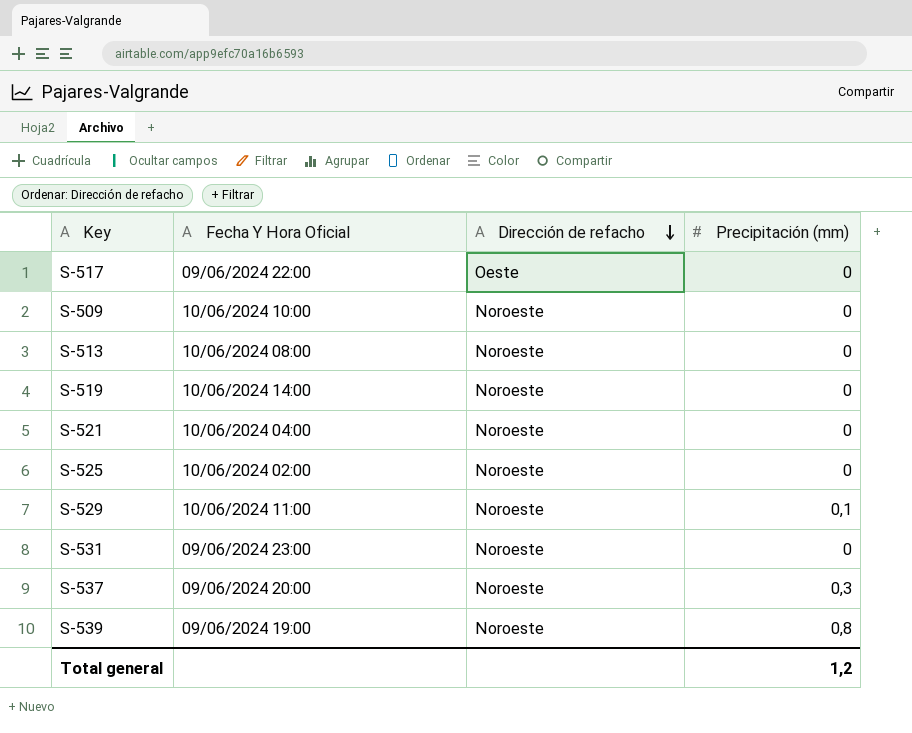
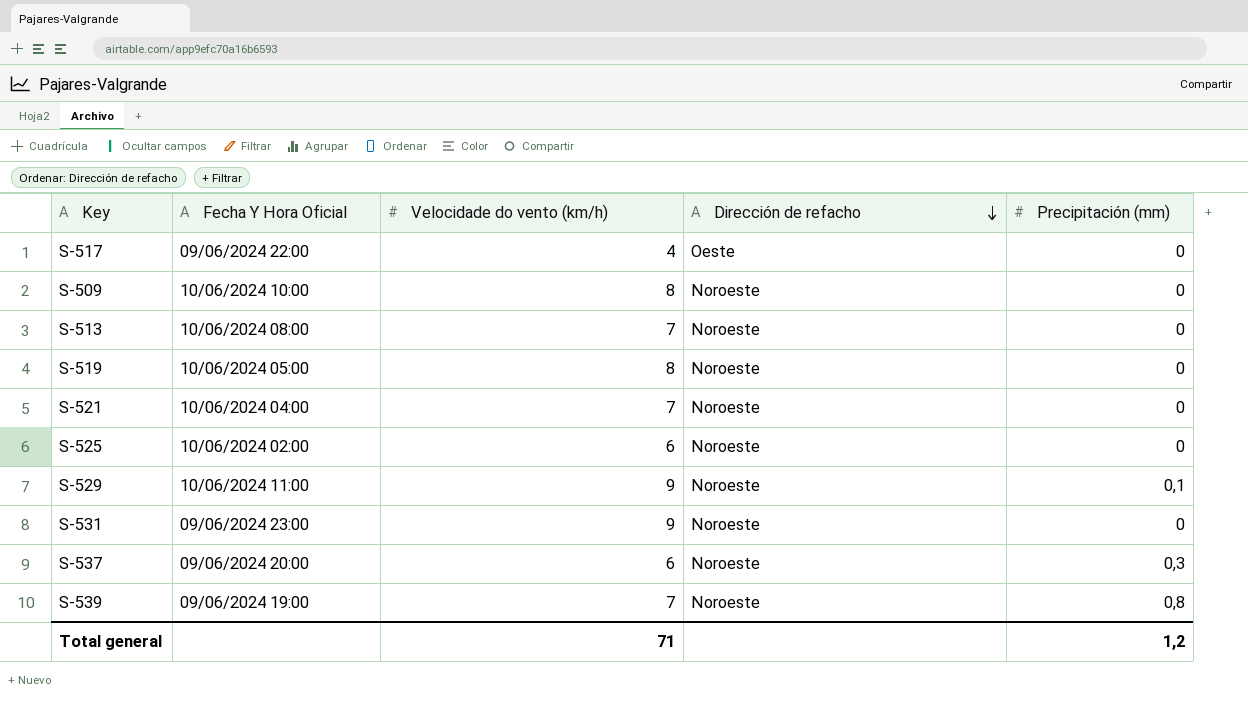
column Velocidade do vento (km/h) | position: none -> 3
S-519 | Fecha Y Hora Oficial: 10/06/2024 14:00 -> 10/06/2024 05:00

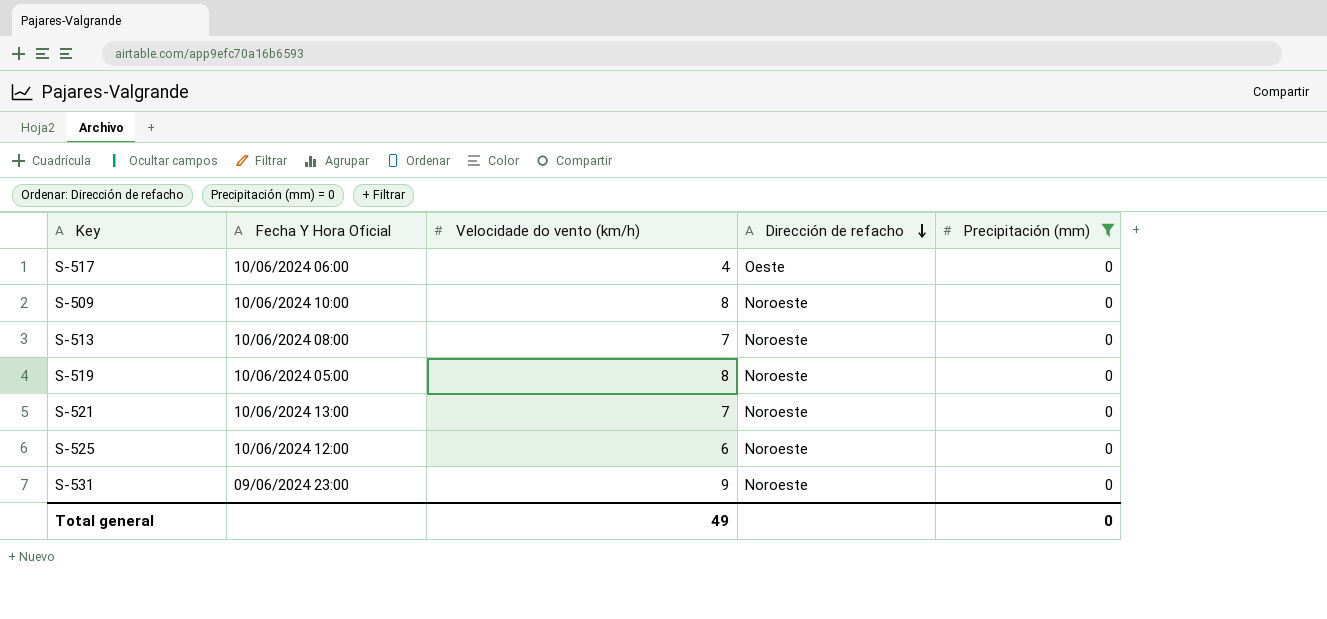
filter: none -> Precipitación (mm) = 0
S-517 | Fecha Y Hora Oficial: 09/06/2024 22:00 -> 10/06/2024 06:00
S-521 | Fecha Y Hora Oficial: 10/06/2024 04:00 -> 10/06/2024 13:00
S-525 | Fecha Y Hora Oficial: 10/06/2024 02:00 -> 10/06/2024 12:00
Total general | Velocidade do vento (km/h): 71 -> 49
Total general | Precipitación (mm): 1,2 -> 0

